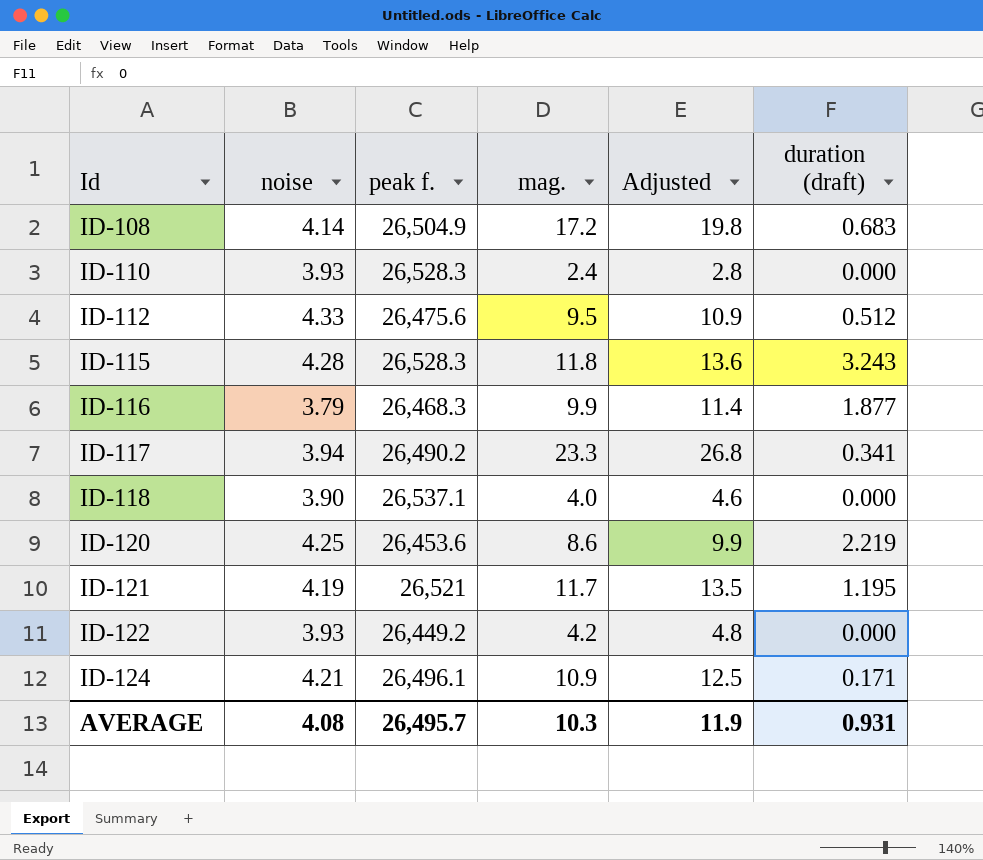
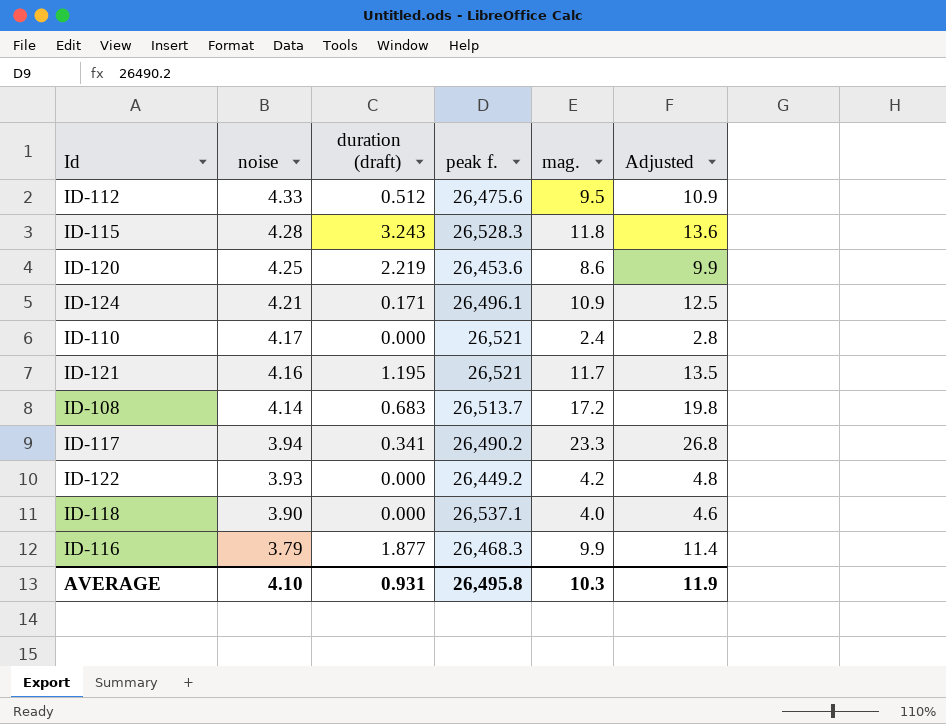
row order: Id ascending -> noise descending
column duration (draft) | position: 6 -> 3
ID-110 | noise: 3.93 -> 4.17
ID-110 | peak f.: 26,528.3 -> 26,521
ID-121 | noise: 4.19 -> 4.16
ID-108 | peak f.: 26,504.9 -> 26,513.7
AVERAGE | noise: 4.08 -> 4.10
AVERAGE | peak f.: 26,495.7 -> 26,495.8

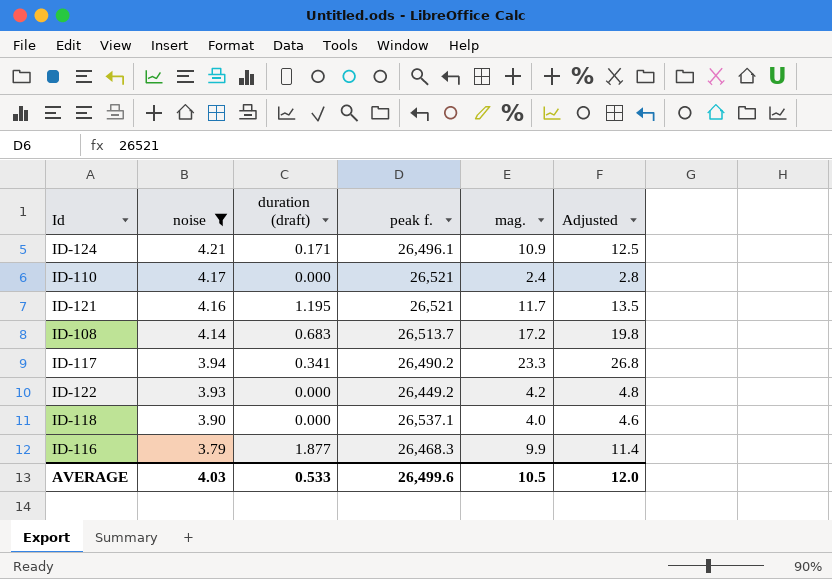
filter: none -> noise <= 4.21
AVERAGE | noise: 4.10 -> 4.03
AVERAGE | duration (draft): 0.931 -> 0.533
AVERAGE | peak f.: 26,495.8 -> 26,499.6
AVERAGE | mag.: 10.3 -> 10.5
AVERAGE | Adjusted: 11.9 -> 12.0

